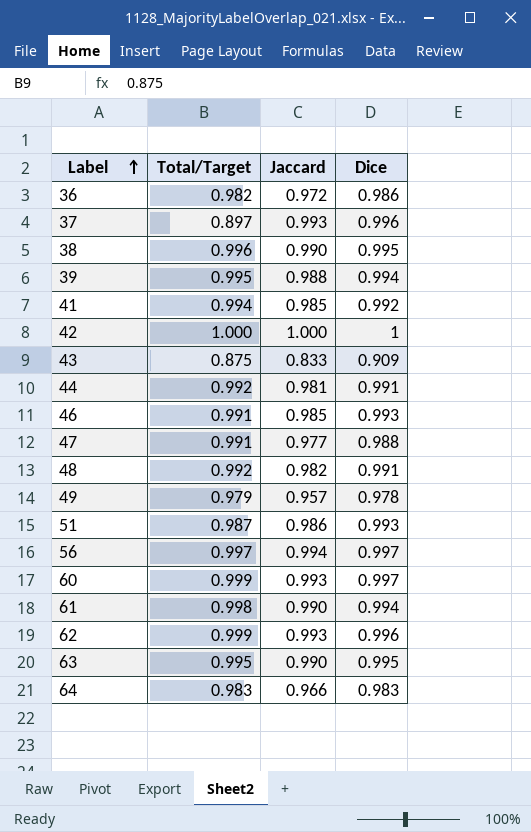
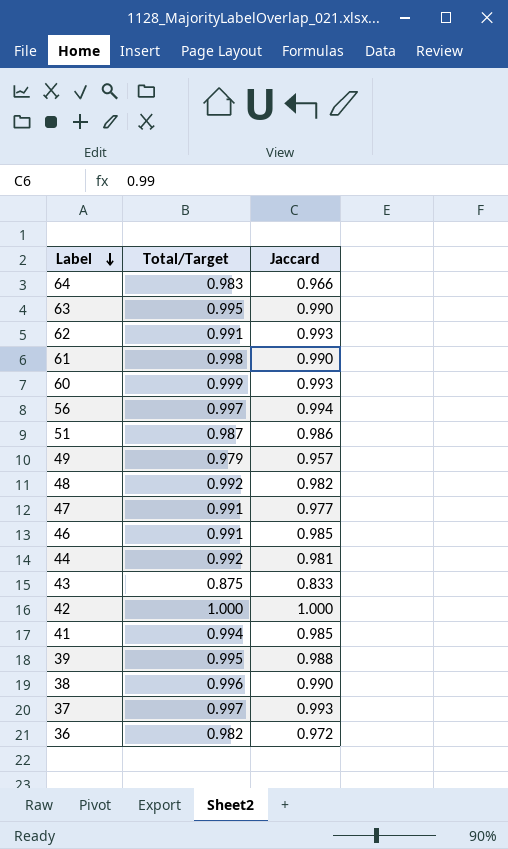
row order: Label ascending -> Label descending
column Dice | position: 4 -> none
62 | Total/Target: 0.999 -> 0.991
37 | Total/Target: 0.897 -> 0.997

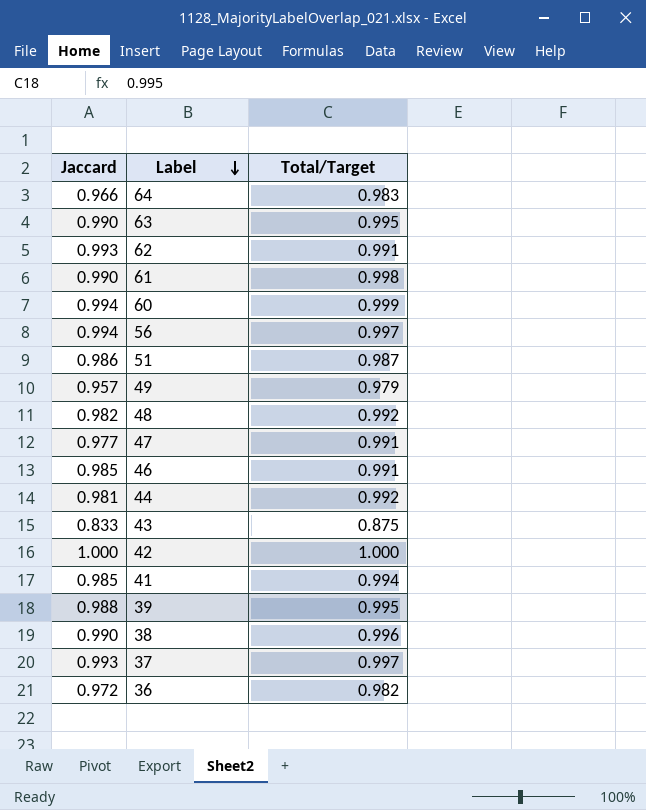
column Jaccard | position: 3 -> 1
60 | Jaccard: 0.993 -> 0.994

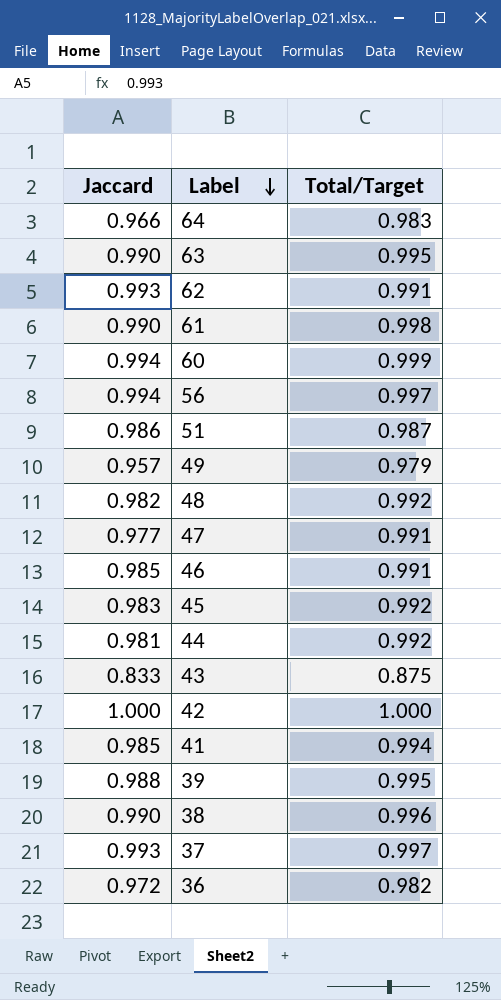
row 45: none -> 0.983 | 0.992

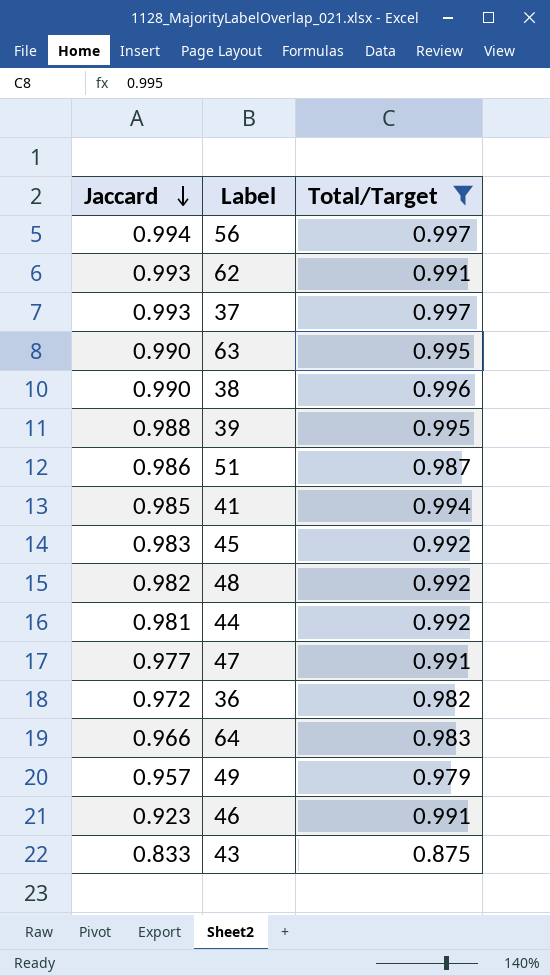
filter: none -> Total/Target <= 0.997
row order: Label descending -> Jaccard descending
46 | Jaccard: 0.985 -> 0.923

